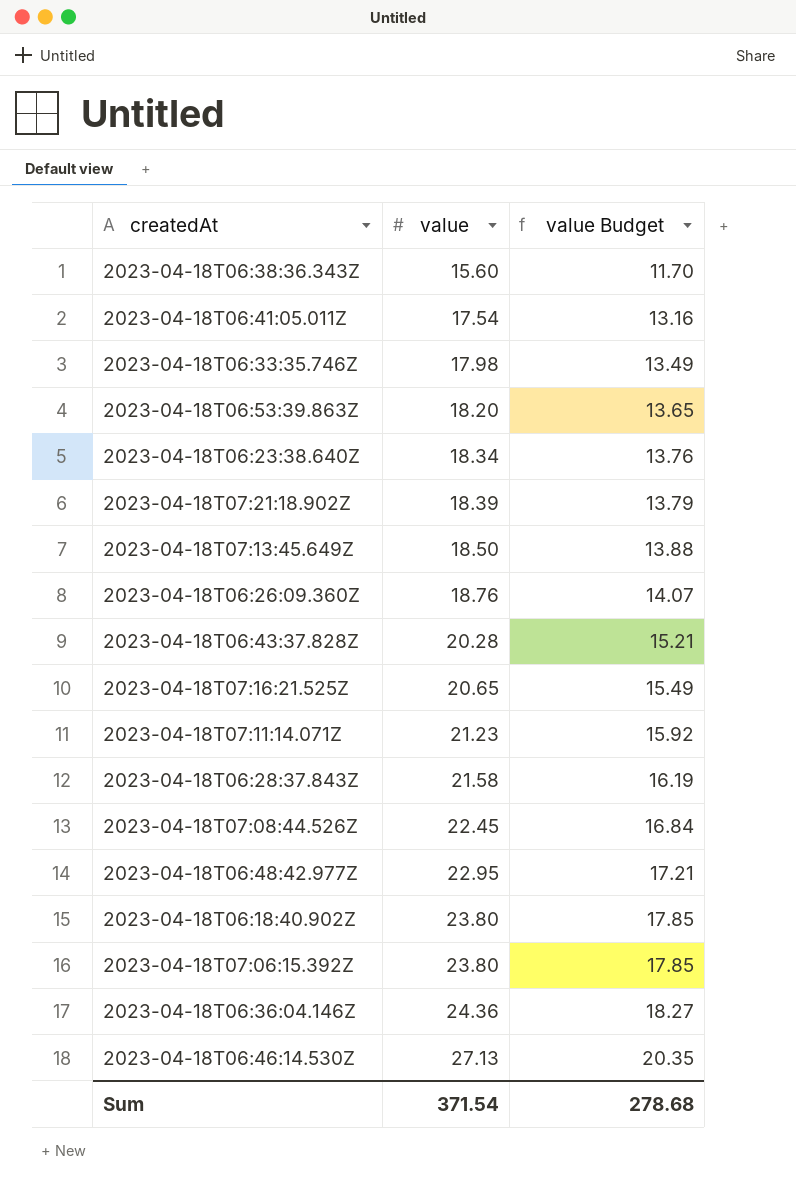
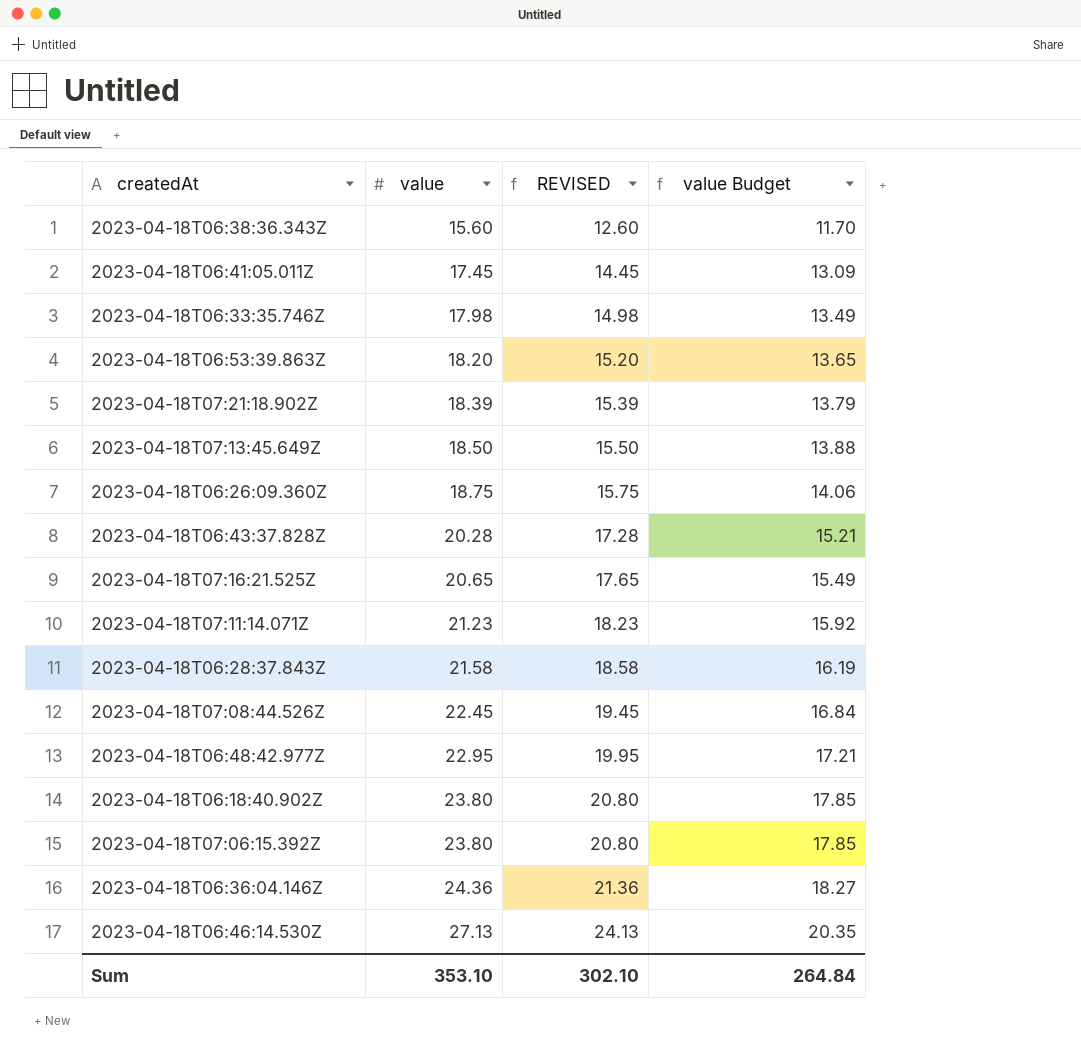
column REVISED | formula: none -> [value] - 3
row 2023-04-18T06:23:38.640Z: 18.34 | 13.76 -> none
2023-04-18T06:41:05.011Z | value: 17.54 -> 17.45
2023-04-18T06:41:05.011Z | value Budget: 13.16 -> 13.09
2023-04-18T06:26:09.360Z | value: 18.76 -> 18.75
2023-04-18T06:26:09.360Z | value Budget: 14.07 -> 14.06
Sum | value: 371.54 -> 353.10
Sum | value Budget: 278.68 -> 264.84

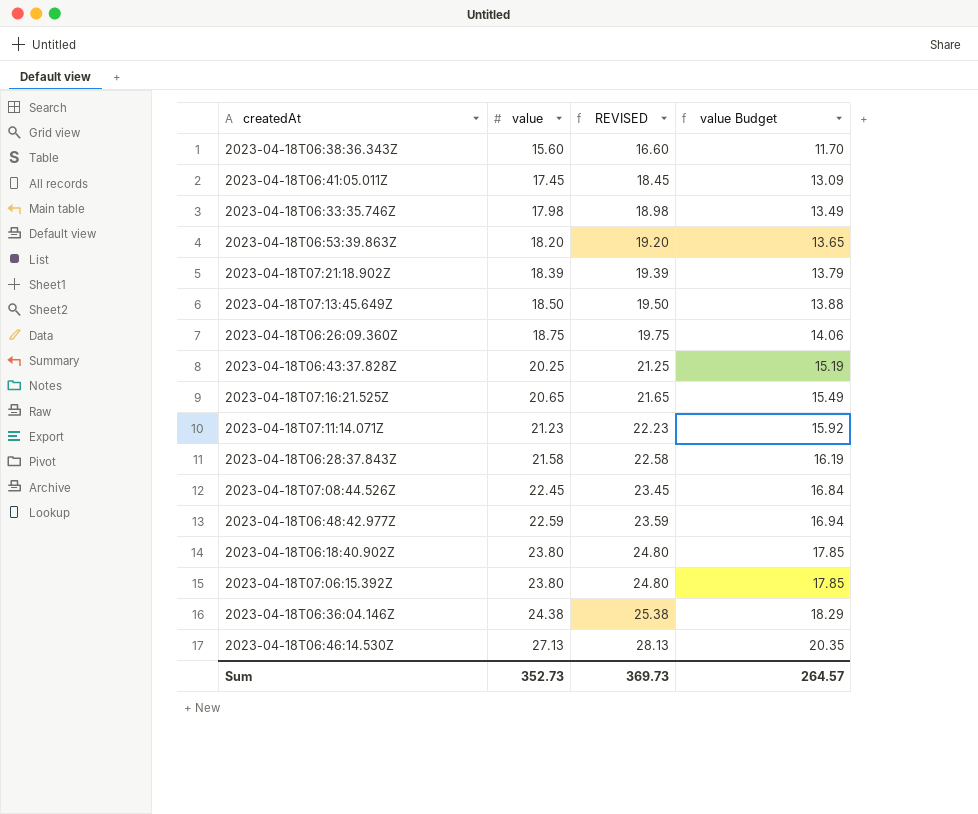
column REVISED | formula: [value] - 3 -> [value] + 1
2023-04-18T06:43:37.828Z | value: 20.28 -> 20.25
2023-04-18T06:43:37.828Z | value Budget: 15.21 -> 15.19
2023-04-18T06:48:42.977Z | value: 22.95 -> 22.59
2023-04-18T06:48:42.977Z | value Budget: 17.21 -> 16.94
2023-04-18T06:36:04.146Z | value: 24.36 -> 24.38
2023-04-18T06:36:04.146Z | value Budget: 18.27 -> 18.29
Sum | value: 353.10 -> 352.73
Sum | REVISED: 302.10 -> 369.73
Sum | value Budget: 264.84 -> 264.57

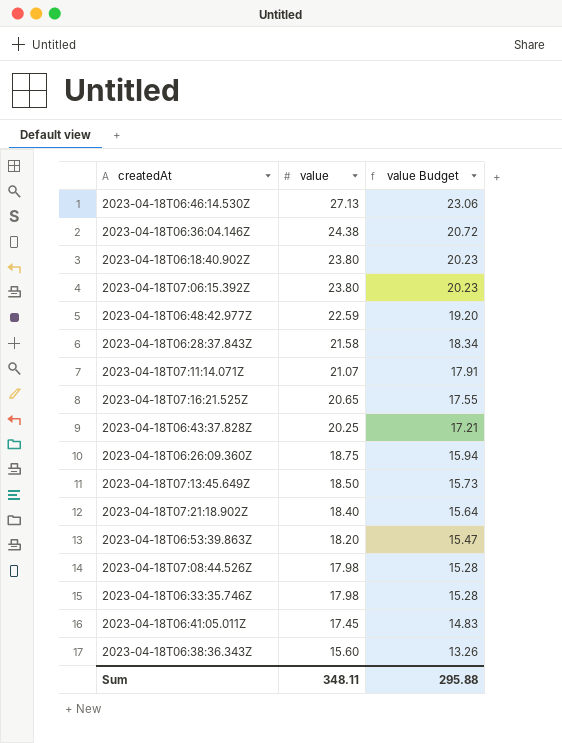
row order: value ascending -> value descending
column REVISED | formula: [value] + 1 -> none
column value Budget | formula: [value] * 0.75 -> [value] * 0.85
2023-04-18T07:11:14.071Z | value: 21.23 -> 21.07
2023-04-18T07:21:18.902Z | value: 18.39 -> 18.40
2023-04-18T07:08:44.526Z | value: 22.45 -> 17.98
Sum | value: 352.73 -> 348.11
Sum | value Budget: 264.57 -> 295.88

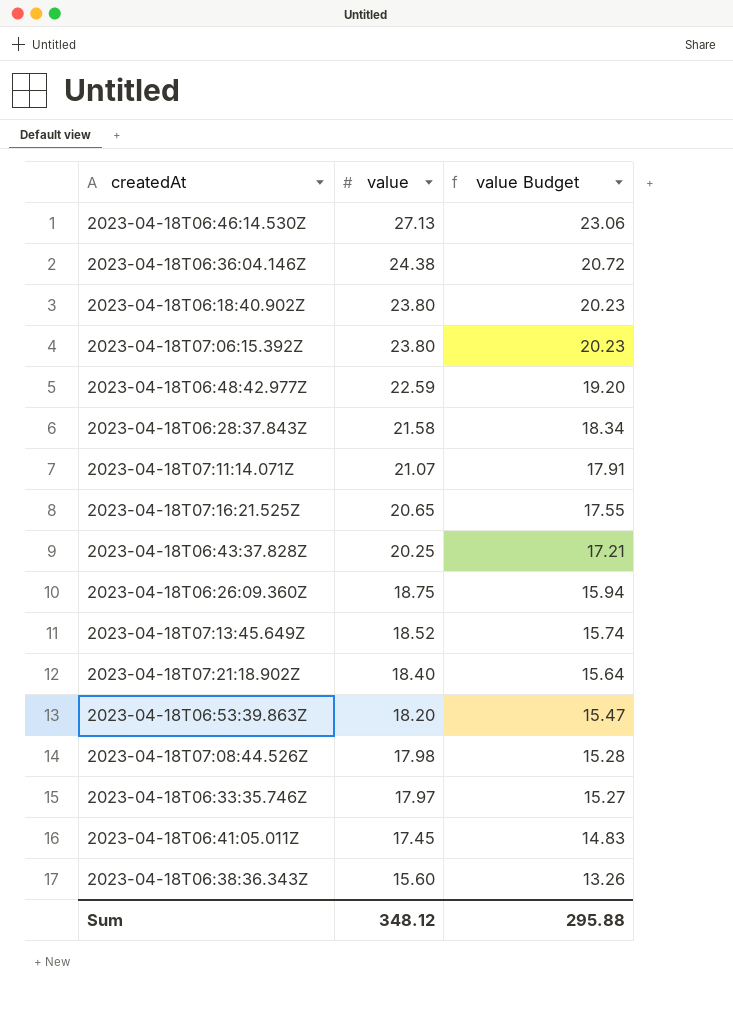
2023-04-18T07:13:45.649Z | value: 18.50 -> 18.52
2023-04-18T07:13:45.649Z | value Budget: 15.73 -> 15.74
2023-04-18T06:33:35.746Z | value: 17.98 -> 17.97
2023-04-18T06:33:35.746Z | value Budget: 15.28 -> 15.27
Sum | value: 348.11 -> 348.12

